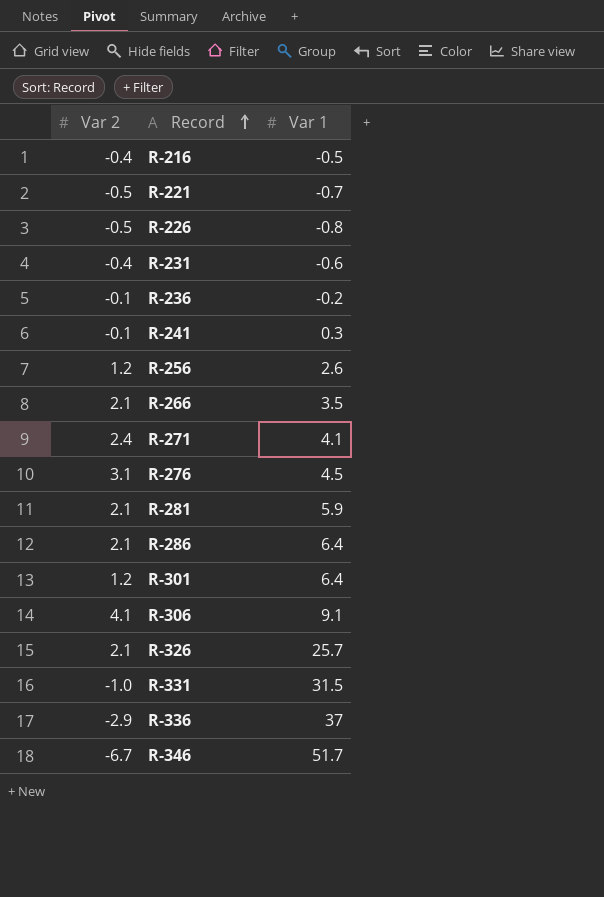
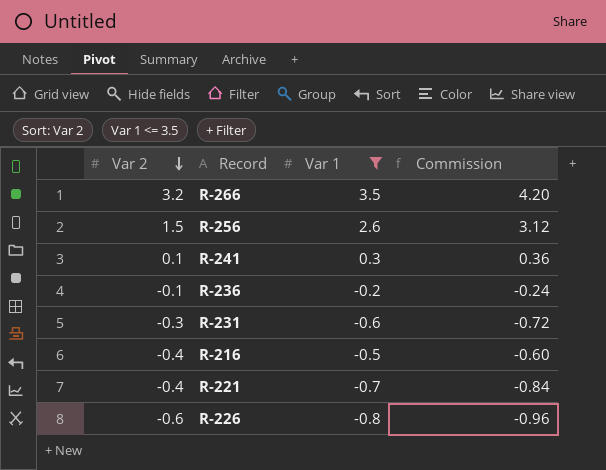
filter: none -> Var 1 <= 3.5
row order: Record ascending -> Var 2 descending
column Commission | formula: none -> [Var 1] * 1.2
R-266 | Var 2: 2.1 -> 3.2
R-256 | Var 2: 1.2 -> 1.5
R-241 | Var 2: -0.1 -> 0.1
R-231 | Var 2: -0.4 -> -0.3
R-221 | Var 2: -0.5 -> -0.4
R-226 | Var 2: -0.5 -> -0.6

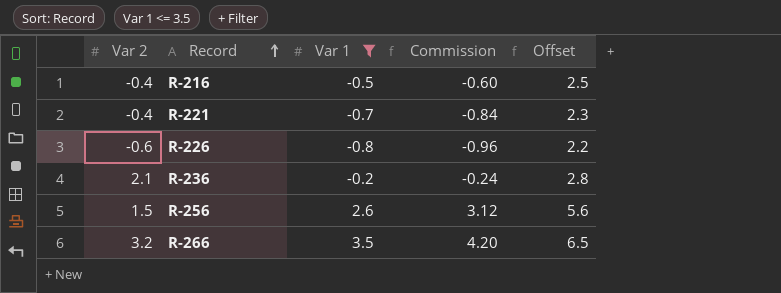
row order: Var 2 descending -> Record ascending
column Offset | formula: none -> [Var 1] + 3
row R-241: 0.1 | 0.3 | 0.36 -> none
row R-231: -0.3 | -0.6 | -0.72 -> none
R-236 | Var 2: -0.1 -> 2.1

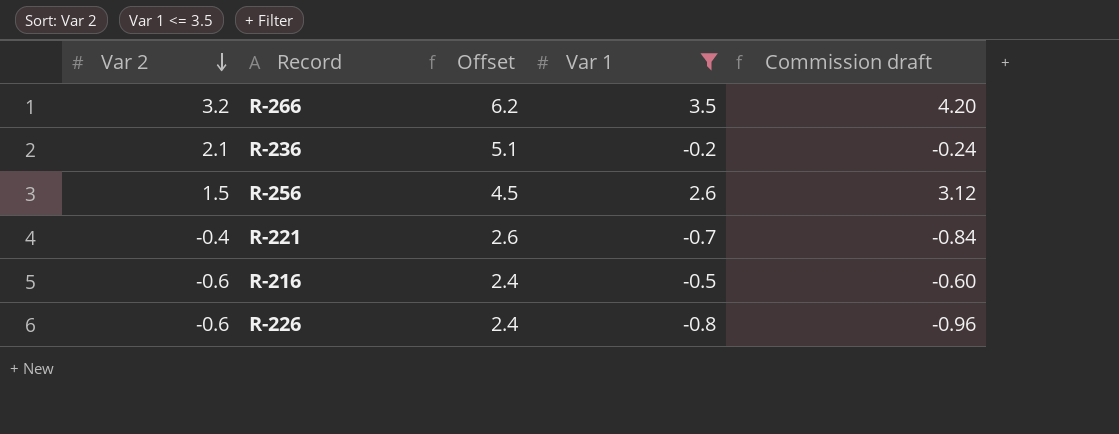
row order: Record ascending -> Var 2 descending
column Offset | formula: [Var 1] + 3 -> [Var 2] + 3
column Offset | position: 5 -> 3
column name: Commission -> Commission draft
R-216 | Var 2: -0.4 -> -0.6

